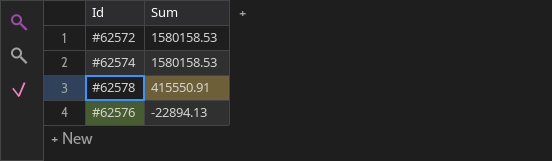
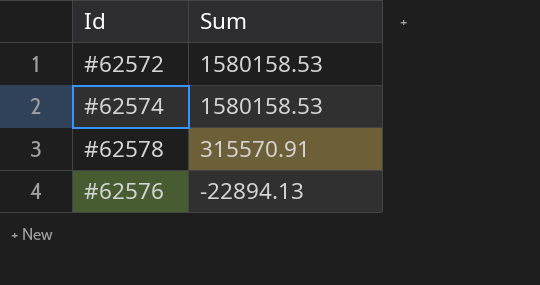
#62578 | Sum: 415550.91 -> 315570.91

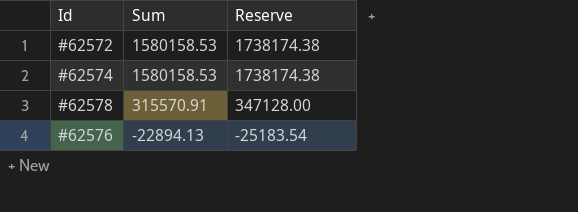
column Reserve | formula: none -> [Sum] * 1.1

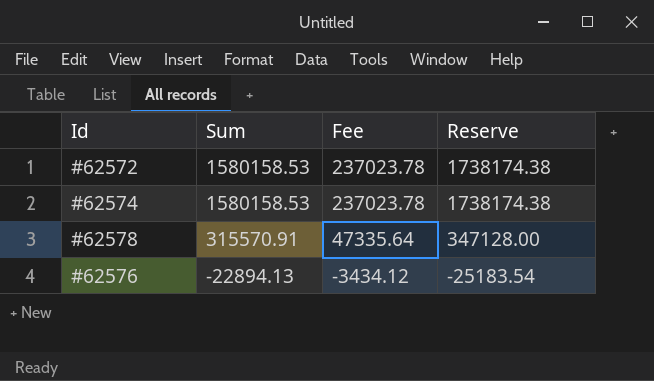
column Fee | formula: none -> [Sum] * 0.15

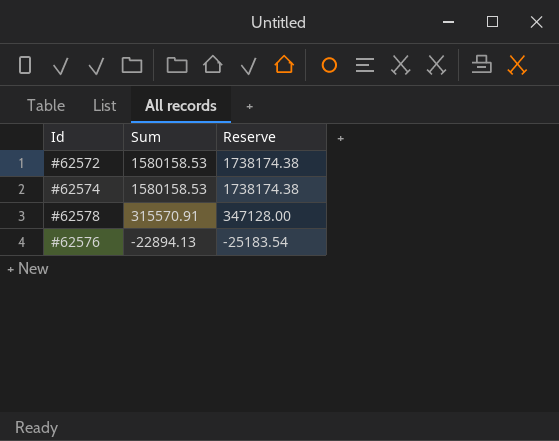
column Fee | formula: [Sum] * 0.15 -> none

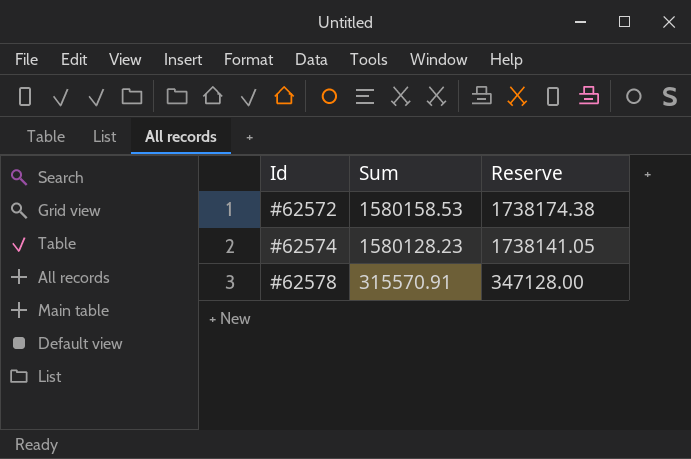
row #62576: -22894.13 | -25183.54 -> none
#62574 | Sum: 1580158.53 -> 1580128.23
#62574 | Reserve: 1738174.38 -> 1738141.05

